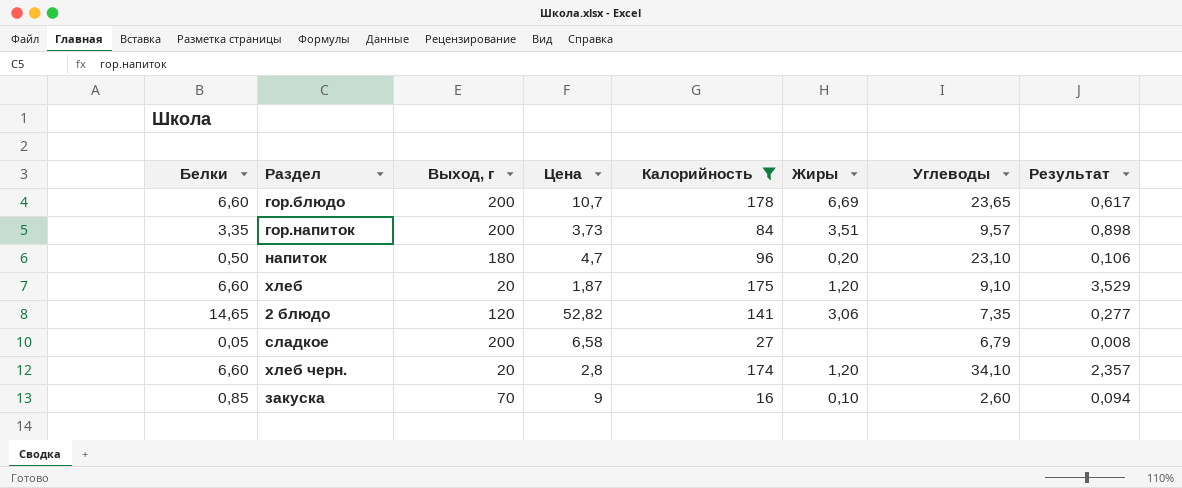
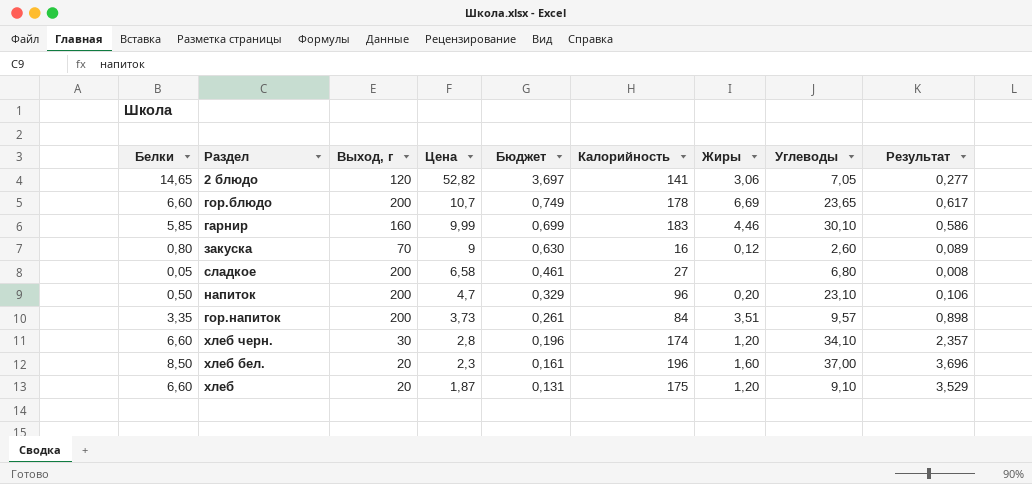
filter: Калорийность <= 178 -> none
row order: none -> Цена descending
column Бюджет | formula: none -> [Цена] * 0,07
2 блюдо | Углеводы: 7,35 -> 7,05
закуска | Белки: 0,85 -> 0,80
закуска | Жиры: 0,10 -> 0,12
закуска | Результат: 0,094 -> 0,089
сладкое | Углеводы: 6,79 -> 6,80
напиток | Выход, г: 180 -> 200
хлеб черн. | Выход, г: 20 -> 30

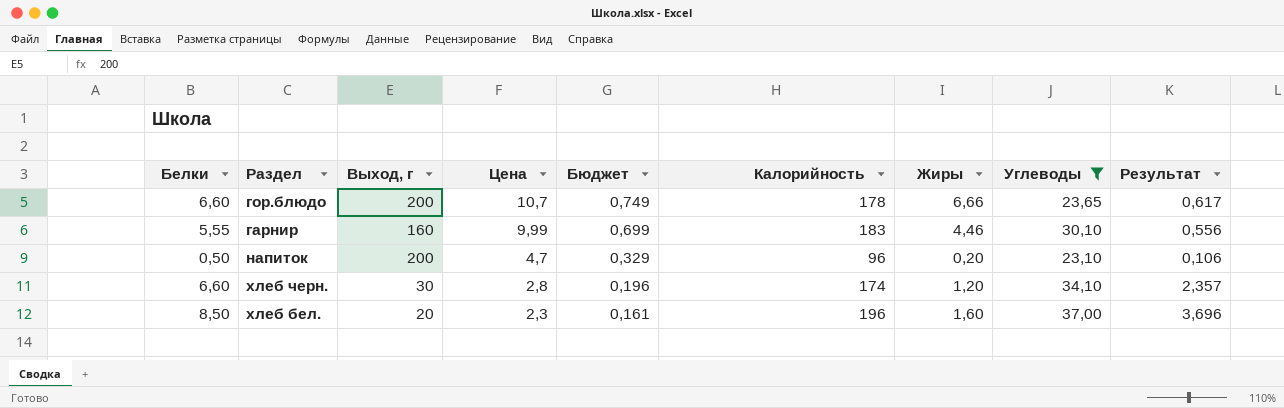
filter: none -> Углеводы >= 23,10
гор.блюдо | Жиры: 6,69 -> 6,66
гарнир | Белки: 5,85 -> 5,55
гарнир | Результат: 0,586 -> 0,556

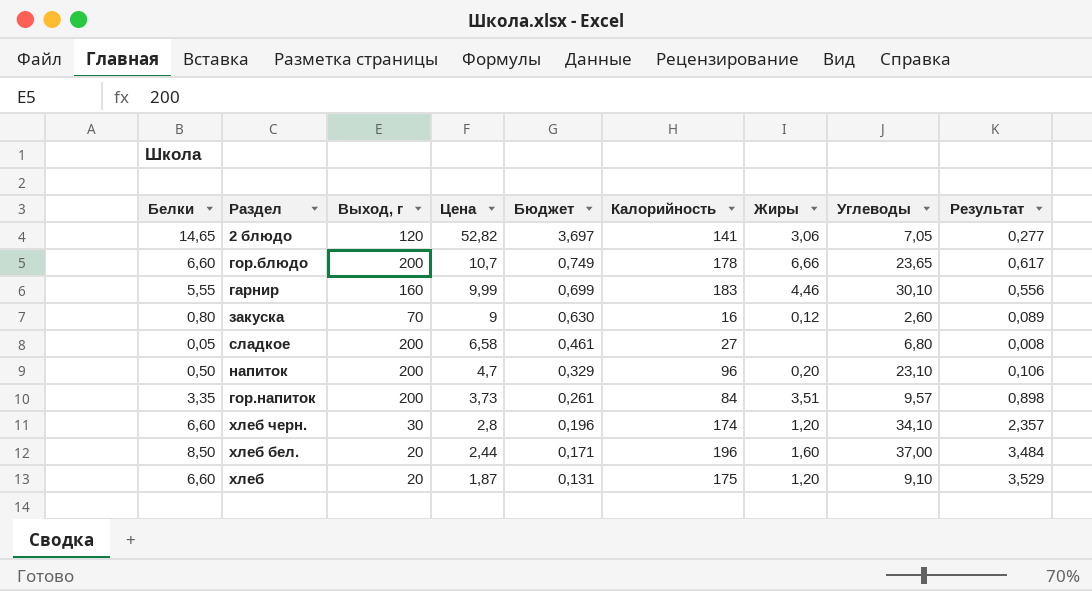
filter: Углеводы >= 23,10 -> none
хлеб бел. | Цена: 2,3 -> 2,44
хлеб бел. | Бюджет: 0,161 -> 0,171
хлеб бел. | Результат: 3,696 -> 3,484

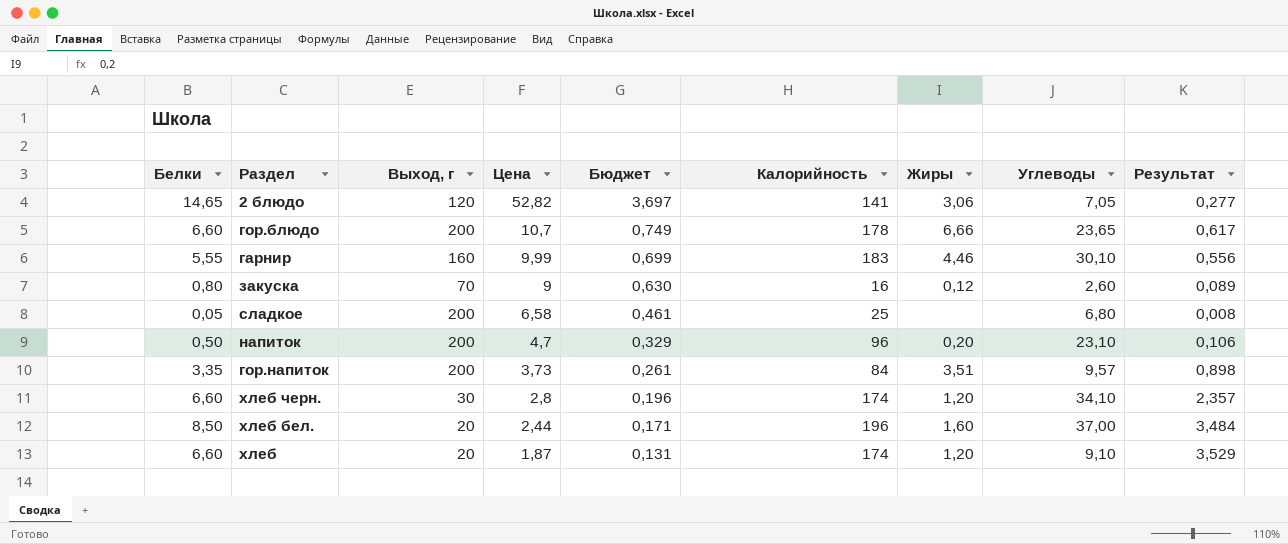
сладкое | Калорийность: 27 -> 25
хлеб | Калорийность: 175 -> 174

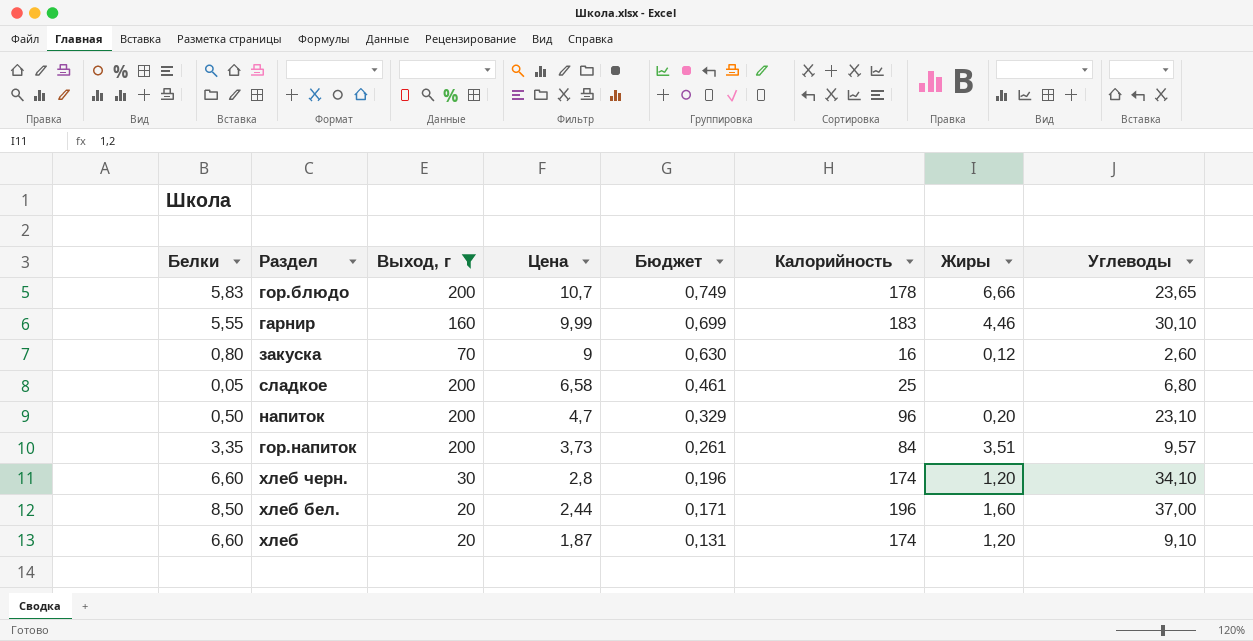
filter: none -> Выход, г != 120
column Результат | formula: [Белки] / [Цена] -> none
гор.блюдо | Белки: 6,60 -> 5,83

